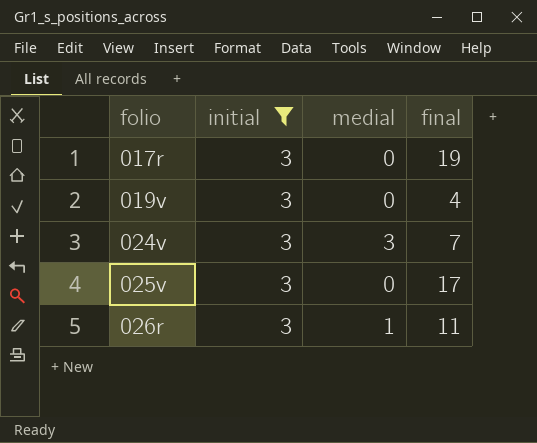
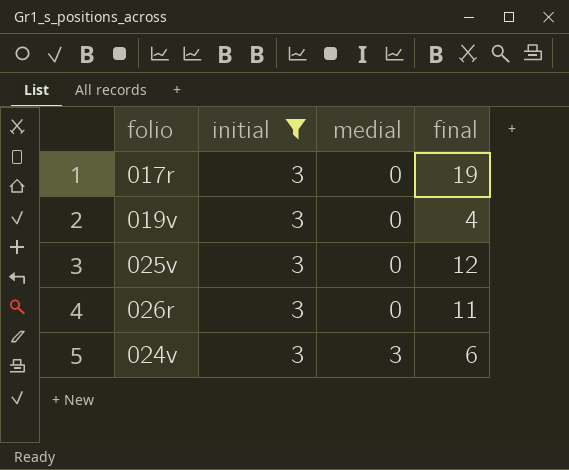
row order: folio ascending -> medial ascending
025v | final: 17 -> 12
026r | medial: 1 -> 0
024v | final: 7 -> 6

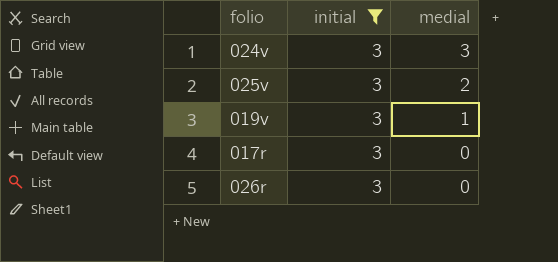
row order: medial ascending -> medial descending
column final | position: 4 -> none
025v | medial: 0 -> 2
019v | medial: 0 -> 1

